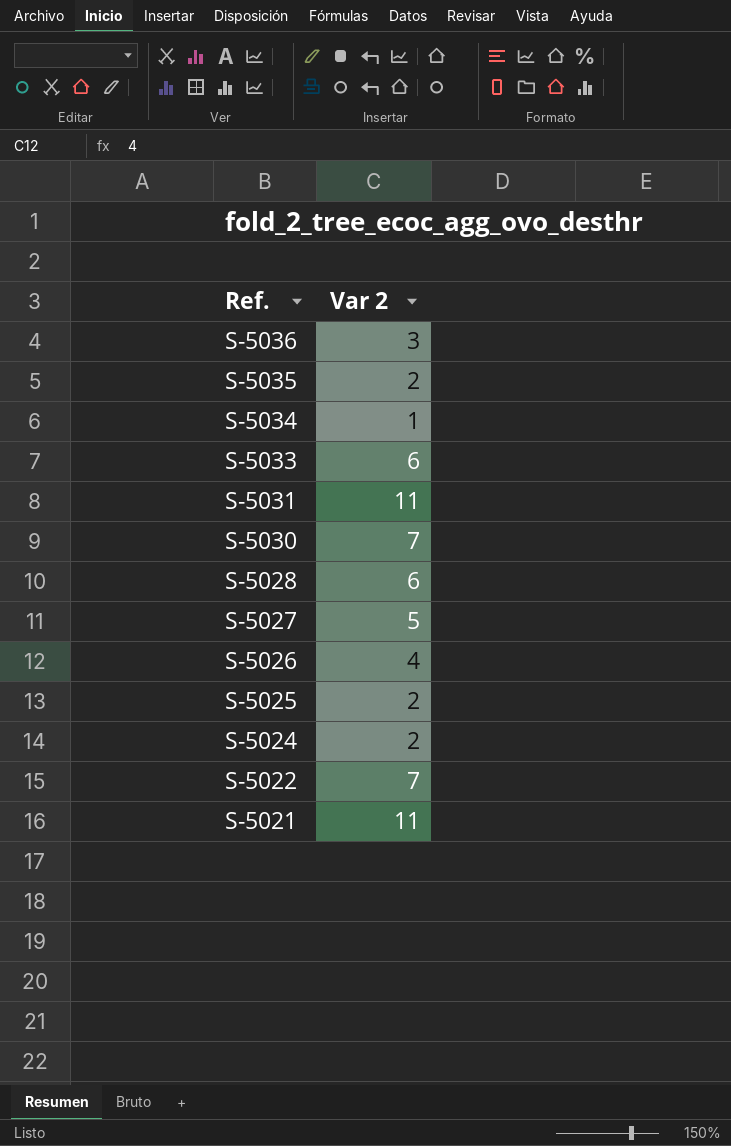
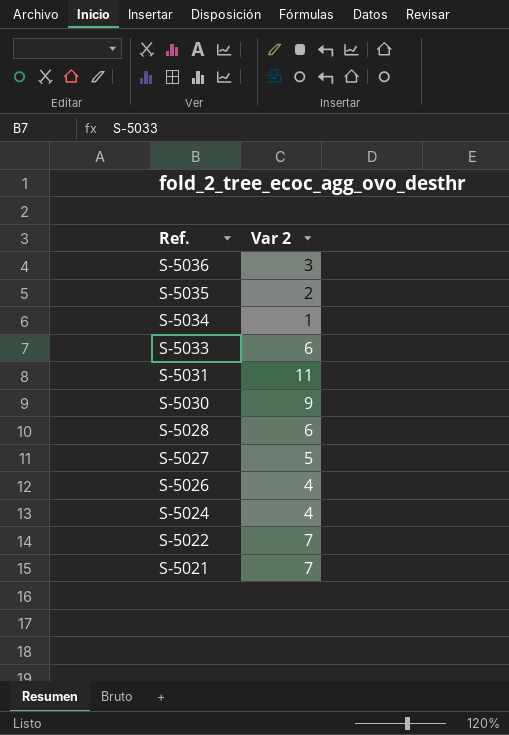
row S-5025: 2 -> none
S-5030 | Var 2: 7 -> 9
S-5024 | Var 2: 2 -> 4
S-5021 | Var 2: 11 -> 7

